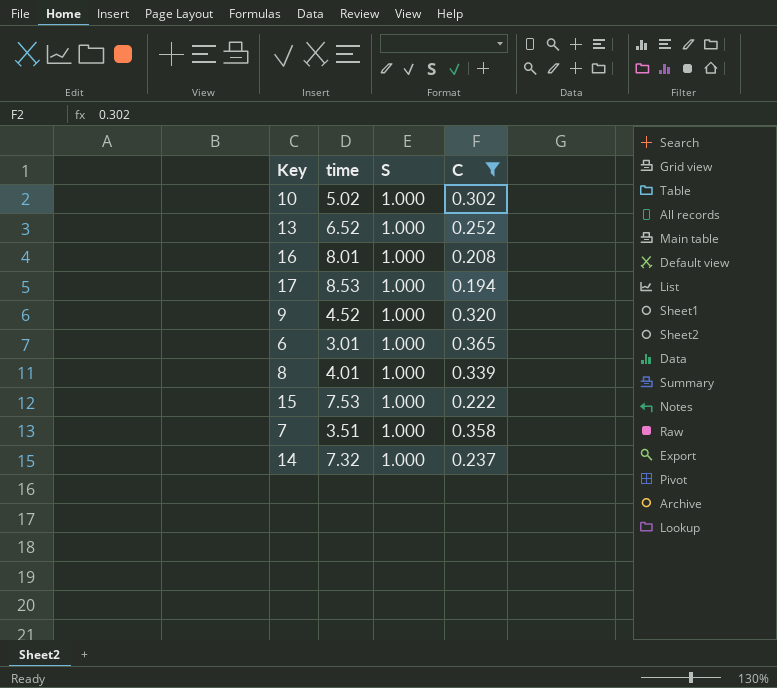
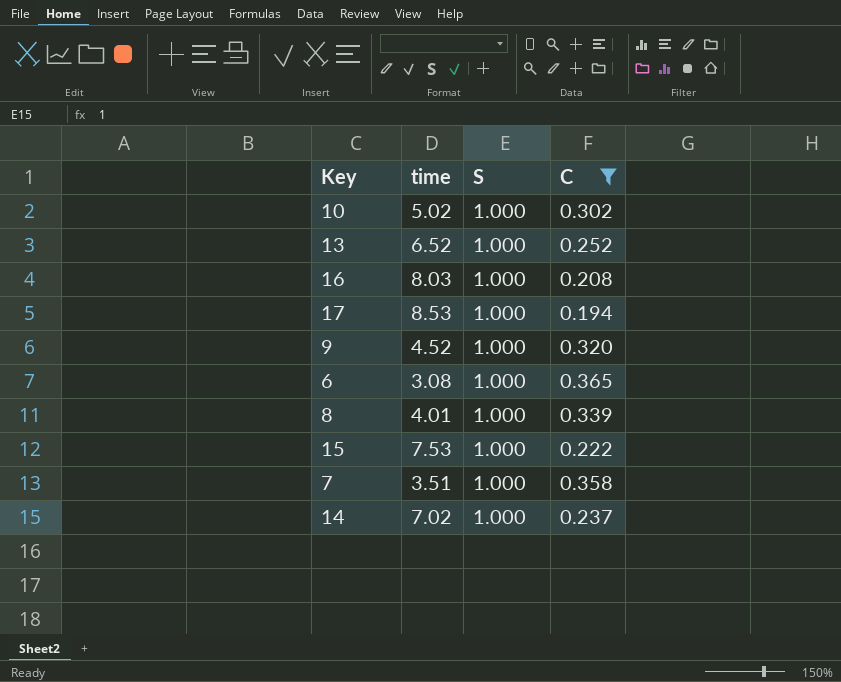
16 | time: 8.01 -> 8.03
6 | time: 3.01 -> 3.08
14 | time: 7.32 -> 7.02

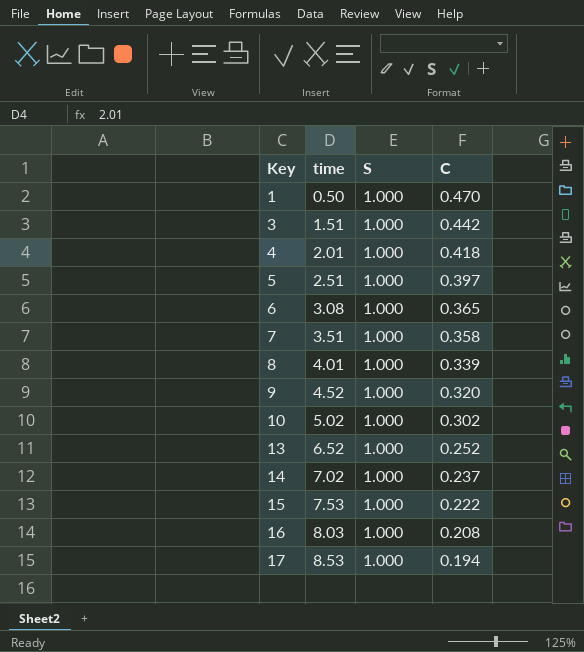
filter: C <= 0.365 -> none
row order: none -> Key ascending

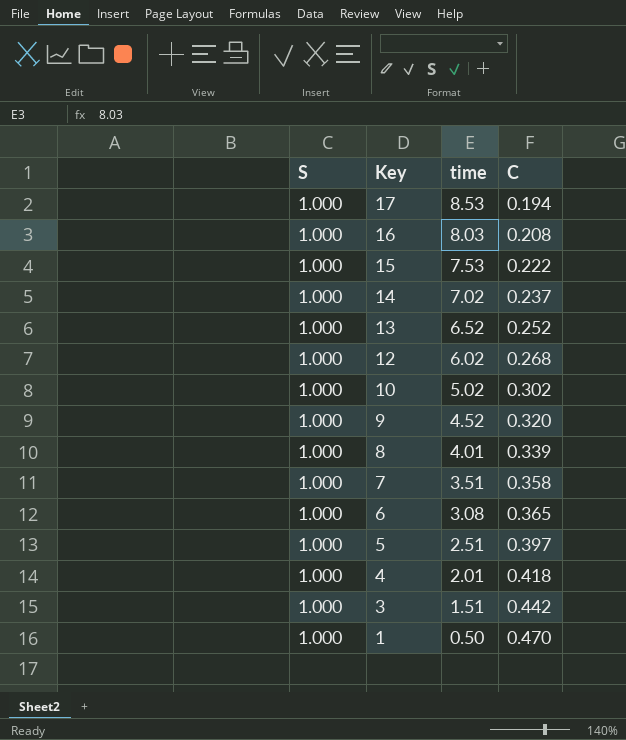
row order: Key ascending -> Key descending
column S | position: 3 -> 1
row 12: none -> 1.000 | 6.02 | 0.268

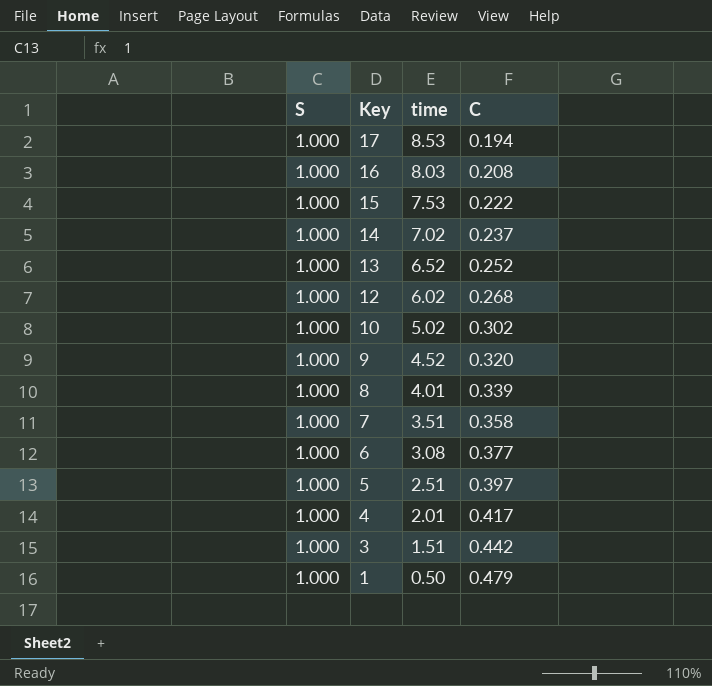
6 | C: 0.365 -> 0.377
4 | C: 0.418 -> 0.417
1 | C: 0.470 -> 0.479

